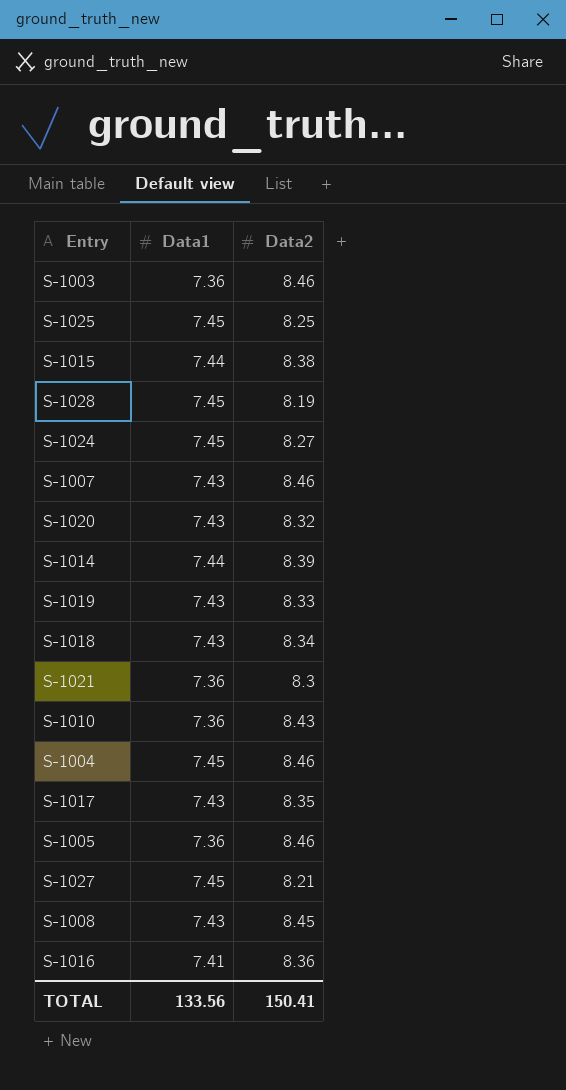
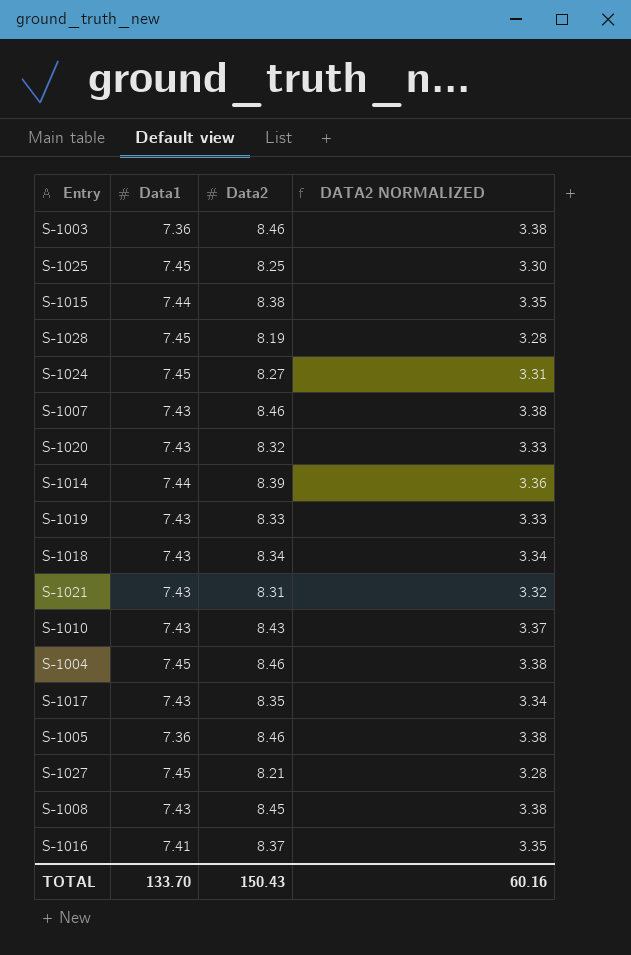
column DATA2 NORMALIZED | formula: none -> [Data2] * 0.4
S-1021 | Data1: 7.36 -> 7.43
S-1021 | Data2: 8.3 -> 8.31
S-1010 | Data1: 7.36 -> 7.43
S-1016 | Data2: 8.36 -> 8.37
TOTAL | Data1: 133.56 -> 133.70
TOTAL | Data2: 150.41 -> 150.43

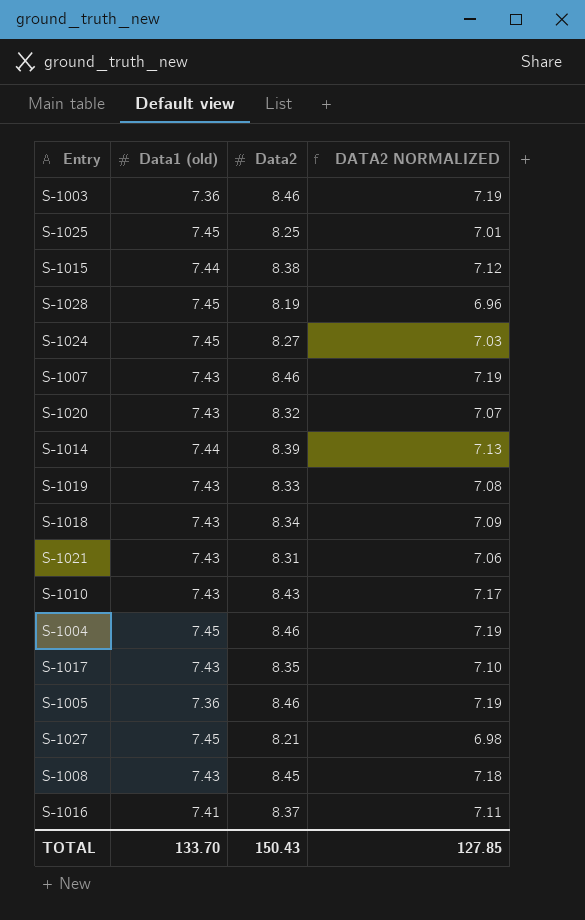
column name: Data1 -> Data1 (old)
column DATA2 NORMALIZED | formula: [Data2] * 0.4 -> [Data2] * 0.85
TOTAL | DATA2 NORMALIZED: 60.16 -> 127.85

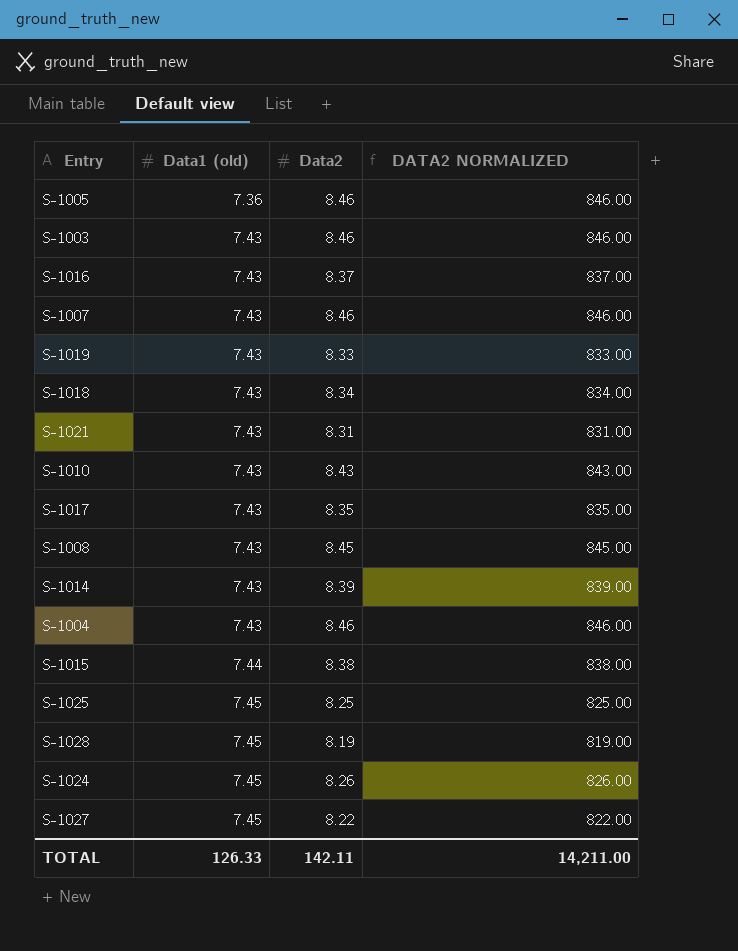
row order: none -> Data1 (old) ascending
column DATA2 NORMALIZED | formula: [Data2] * 0.85 -> [Data2] * 100
row S-1020: 7.43 | 8.32 | 7.07 -> none
S-1003 | Data1 (old): 7.36 -> 7.43
S-1016 | Data1 (old): 7.41 -> 7.43
S-1014 | Data1 (old): 7.44 -> 7.43
S-1004 | Data1 (old): 7.45 -> 7.43
S-1024 | Data2: 8.27 -> 8.26
S-1027 | Data2: 8.21 -> 8.22
TOTAL | Data1 (old): 133.70 -> 126.33
TOTAL | Data2: 150.43 -> 142.11
TOTAL | DATA2 NORMALIZED: 127.85 -> 14,211.00

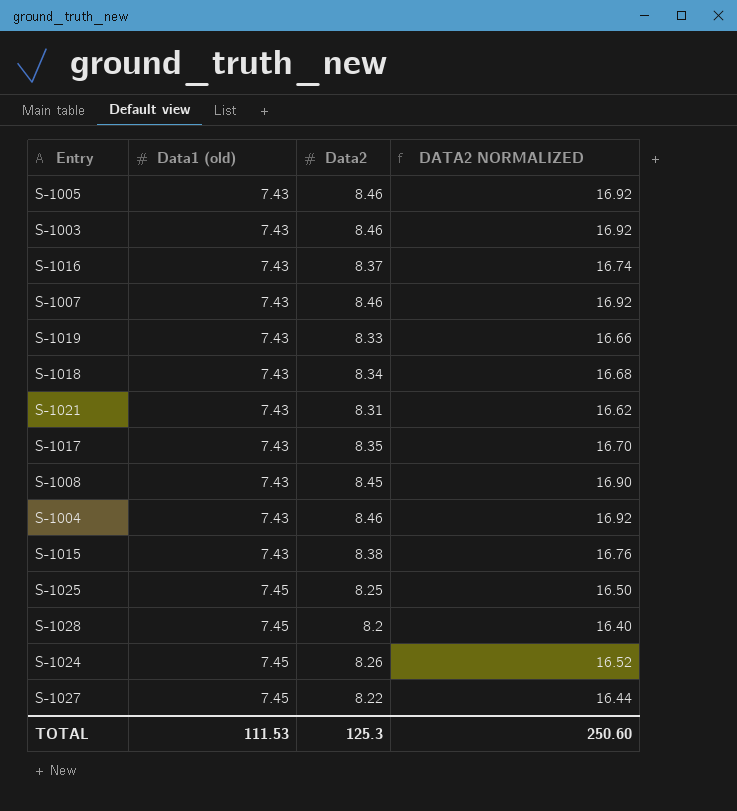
column DATA2 NORMALIZED | formula: [Data2] * 100 -> [Data2] * 2
row S-1010: 7.43 | 8.43 | 843.00 -> none
row S-1014: 7.43 | 8.39 | 839.00 -> none
S-1005 | Data1 (old): 7.36 -> 7.43
S-1015 | Data1 (old): 7.44 -> 7.43
S-1028 | Data2: 8.19 -> 8.2
TOTAL | Data1 (old): 126.33 -> 111.53
TOTAL | Data2: 142.11 -> 125.3
TOTAL | DATA2 NORMALIZED: 14,211.00 -> 250.60

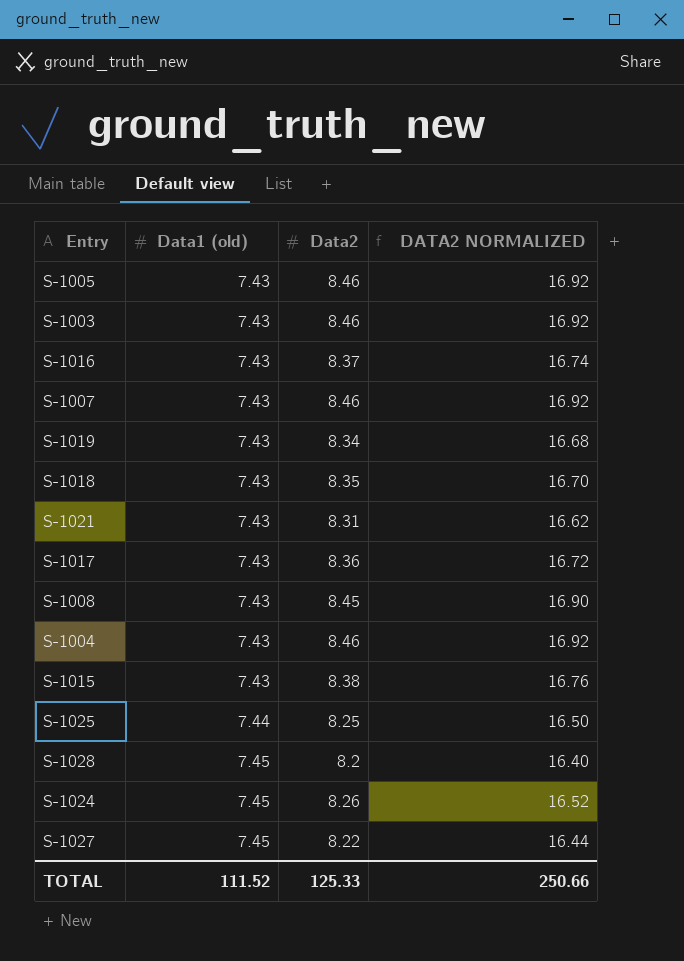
S-1019 | Data2: 8.33 -> 8.34
S-1019 | DATA2 NORMALIZED: 16.66 -> 16.68
S-1018 | Data2: 8.34 -> 8.35
S-1018 | DATA2 NORMALIZED: 16.68 -> 16.70
S-1017 | Data2: 8.35 -> 8.36
S-1017 | DATA2 NORMALIZED: 16.70 -> 16.72
S-1025 | Data1 (old): 7.45 -> 7.44
TOTAL | Data1 (old): 111.53 -> 111.52
TOTAL | Data2: 125.3 -> 125.33
TOTAL | DATA2 NORMALIZED: 250.60 -> 250.66

